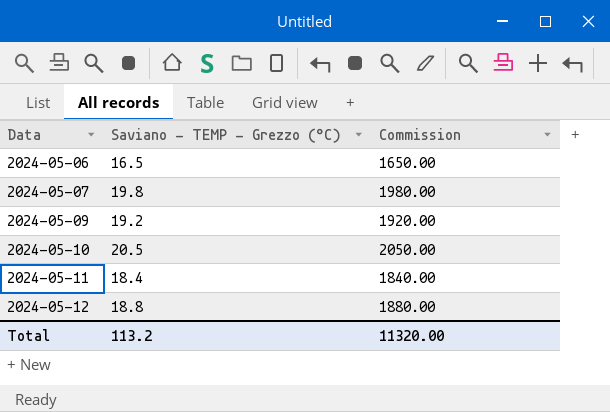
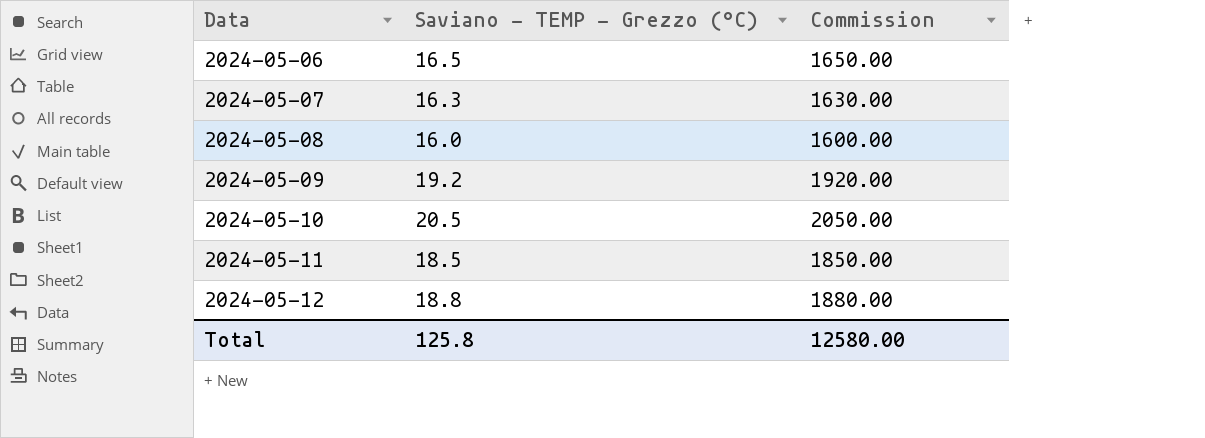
2024-05-07 | Saviano - TEMP - Grezzo (°C): 19.8 -> 16.3
2024-05-07 | Commission: 1980.00 -> 1630.00
row 2024-05-08: none -> 16.0 | 1600.00
2024-05-11 | Saviano - TEMP - Grezzo (°C): 18.4 -> 18.5
2024-05-11 | Commission: 1840.00 -> 1850.00
Total | Saviano - TEMP - Grezzo (°C): 113.2 -> 125.8
Total | Commission: 11320.00 -> 12580.00

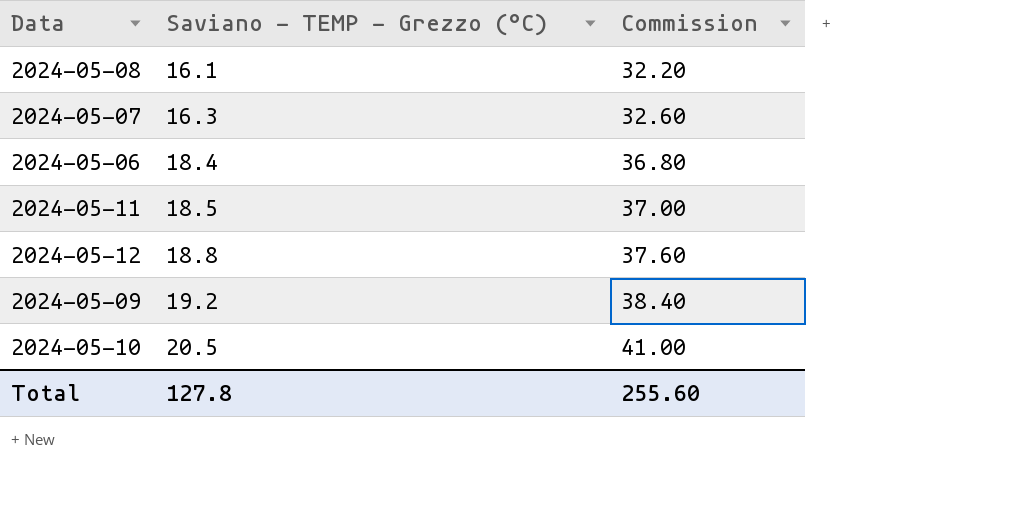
row order: Data ascending -> Saviano - TEMP - Grezzo (°C) ascending
column Commission | formula: [Saviano - TEMP - Grezzo (°C)] * 100 -> [Saviano - TEMP - Grezzo (°C)] * 2
2024-05-08 | Saviano - TEMP - Grezzo (°C): 16.0 -> 16.1
2024-05-06 | Saviano - TEMP - Grezzo (°C): 16.5 -> 18.4
Total | Saviano - TEMP - Grezzo (°C): 125.8 -> 127.8
Total | Commission: 12580.00 -> 255.60

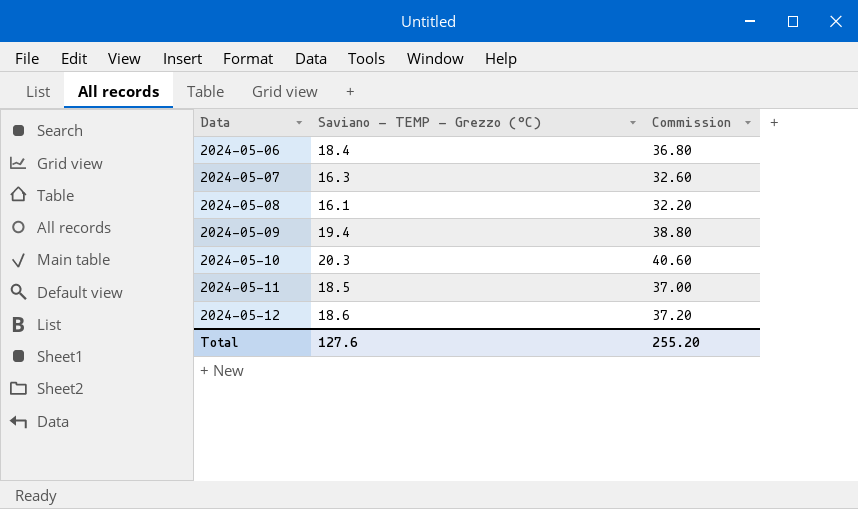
row order: Saviano - TEMP - Grezzo (°C) ascending -> Data ascending
2024-05-09 | Saviano - TEMP - Grezzo (°C): 19.2 -> 19.4
2024-05-09 | Commission: 38.40 -> 38.80
2024-05-10 | Saviano - TEMP - Grezzo (°C): 20.5 -> 20.3
2024-05-10 | Commission: 41.00 -> 40.60
2024-05-12 | Saviano - TEMP - Grezzo (°C): 18.8 -> 18.6
2024-05-12 | Commission: 37.60 -> 37.20
Total | Saviano - TEMP - Grezzo (°C): 127.8 -> 127.6
Total | Commission: 255.60 -> 255.20

